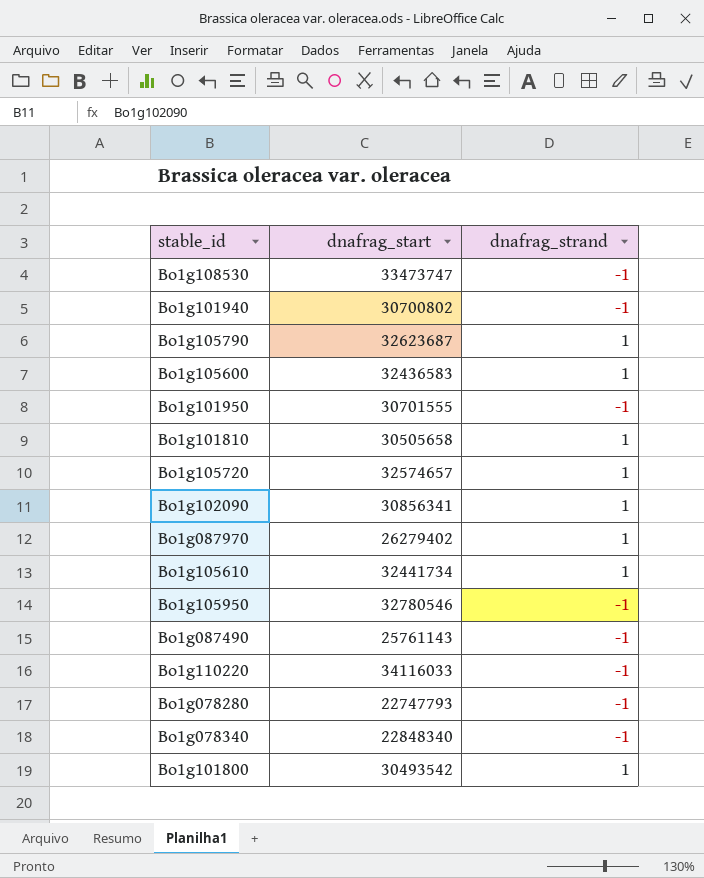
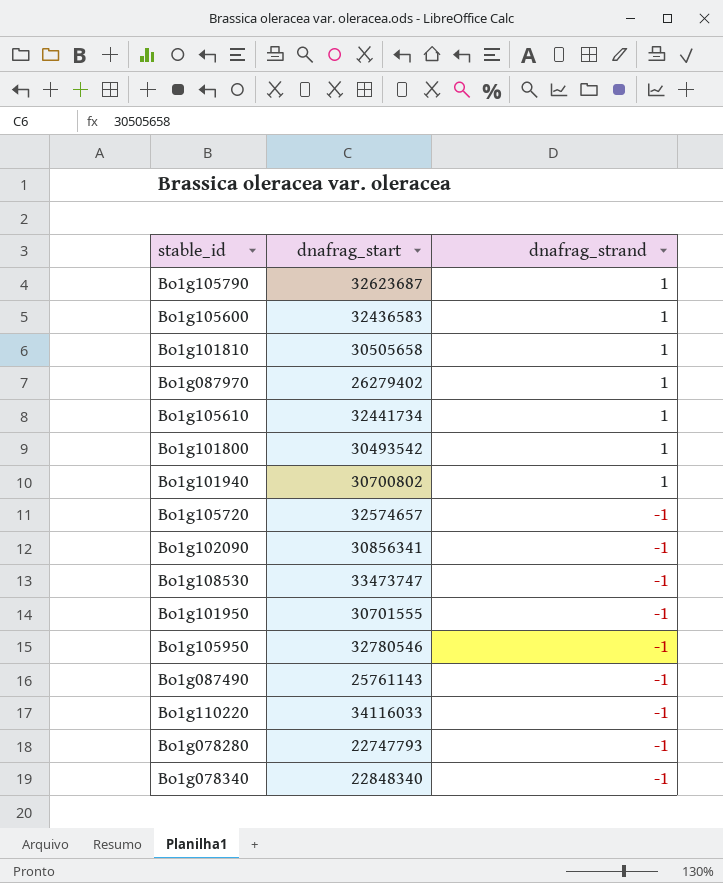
row order: none -> dnafrag_strand descending
Bo1g101940 | dnafrag_strand: -1 -> 1
Bo1g105720 | dnafrag_strand: 1 -> -1
Bo1g102090 | dnafrag_strand: 1 -> -1

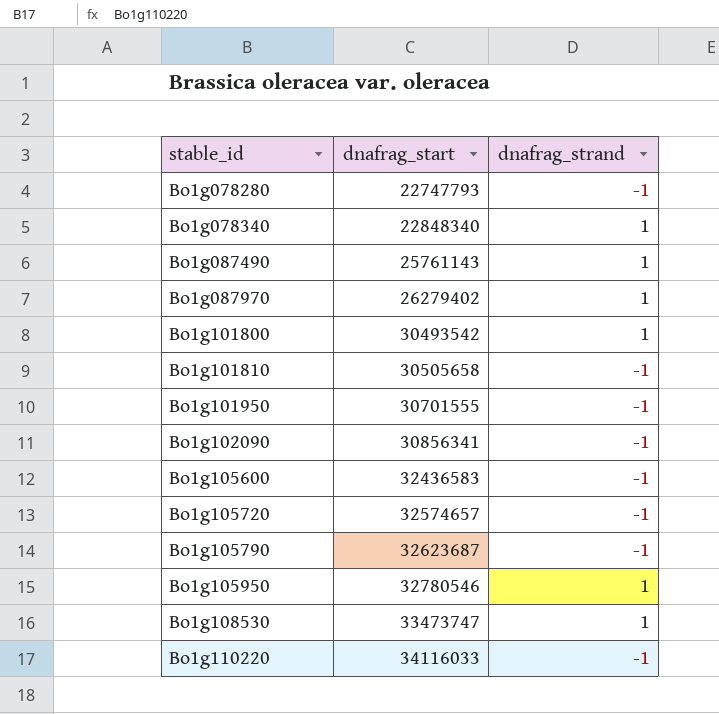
row order: dnafrag_strand descending -> stable_id ascending
row Bo1g105610: 32441734 | 1 -> none
row Bo1g101940: 30700802 | 1 -> none
Bo1g078340 | dnafrag_strand: -1 -> 1
Bo1g087490 | dnafrag_strand: -1 -> 1
Bo1g101810 | dnafrag_strand: 1 -> -1
Bo1g105600 | dnafrag_strand: 1 -> -1
Bo1g105790 | dnafrag_strand: 1 -> -1
Bo1g105950 | dnafrag_strand: -1 -> 1
Bo1g108530 | dnafrag_strand: -1 -> 1

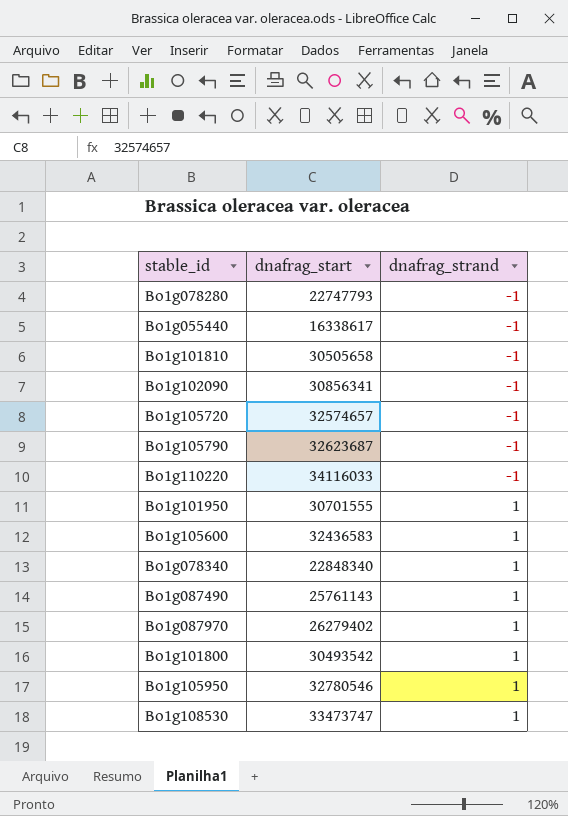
row order: stable_id ascending -> dnafrag_strand ascending
row Bo1g055440: none -> 16338617 | -1
Bo1g101950 | dnafrag_strand: -1 -> 1
Bo1g105600 | dnafrag_strand: -1 -> 1

